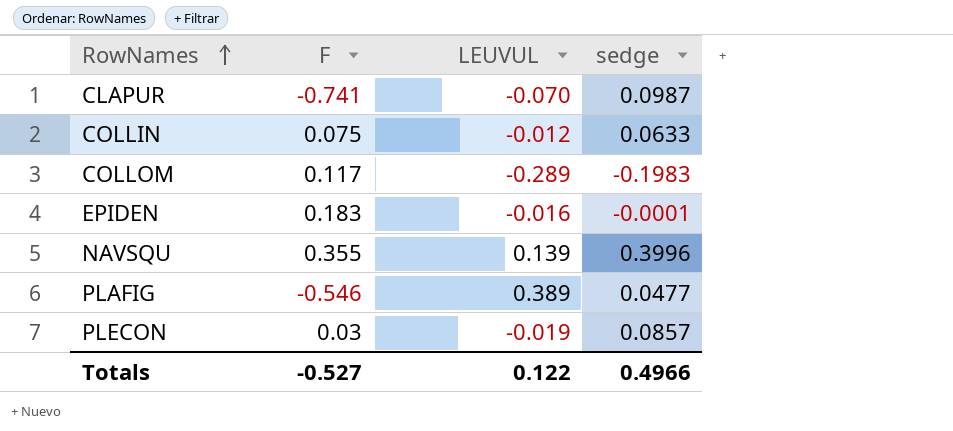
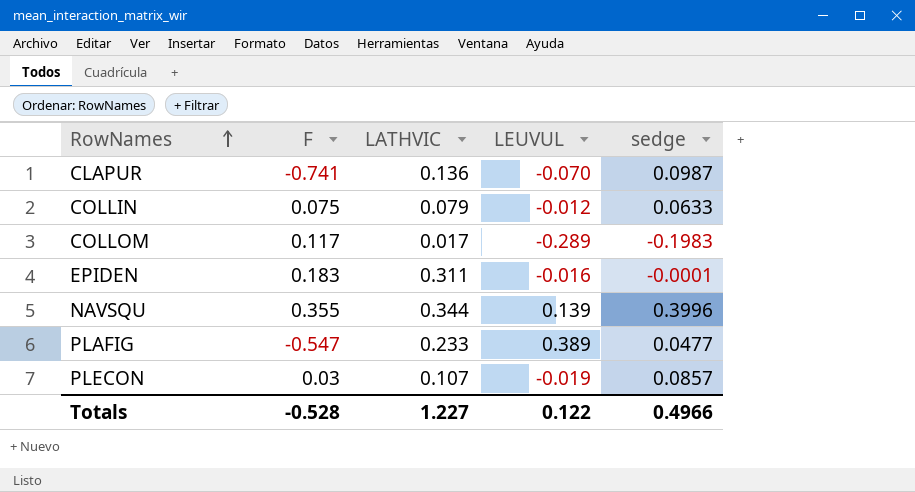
column LATHVIC | position: none -> 3
PLAFIG | F: -0.546 -> -0.547
Totals | F: -0.527 -> -0.528

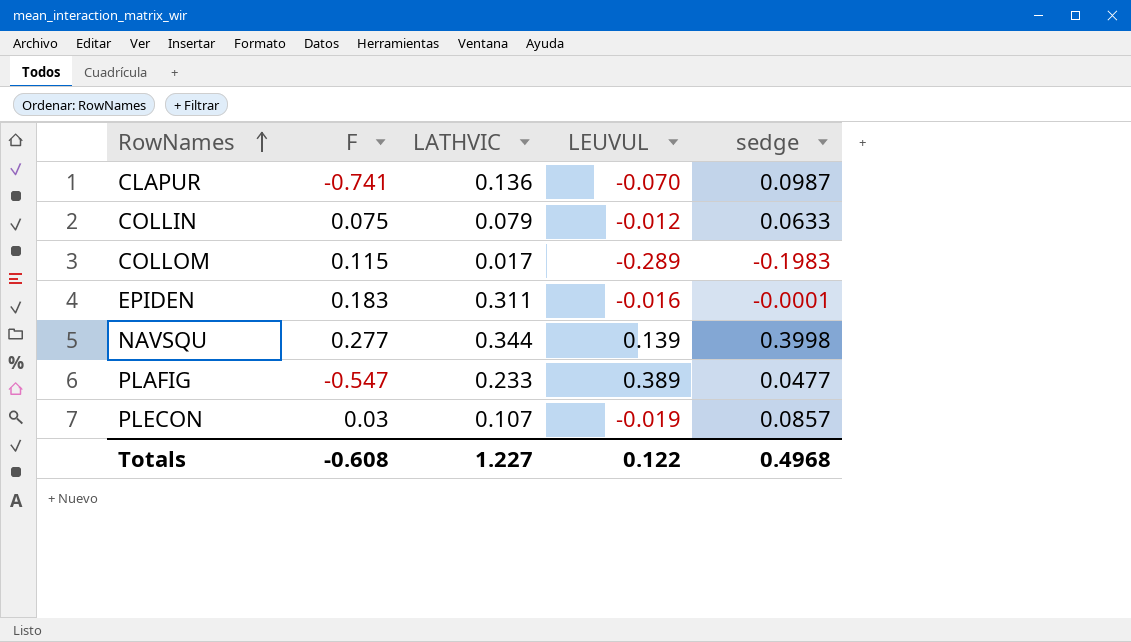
COLLOM | F: 0.117 -> 0.115
NAVSQU | F: 0.355 -> 0.277
NAVSQU | sedge: 0.3996 -> 0.3998
Totals | F: -0.528 -> -0.608
Totals | sedge: 0.4966 -> 0.4968

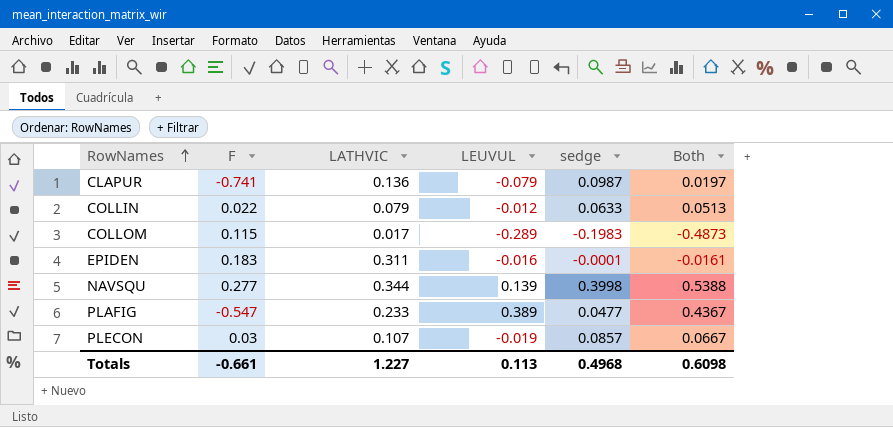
column Both | formula: none -> [LEUVUL] + [sedge]
CLAPUR | LEUVUL: -0.070 -> -0.079
COLLIN | F: 0.075 -> 0.022
Totals | F: -0.608 -> -0.661
Totals | LEUVUL: 0.122 -> 0.113

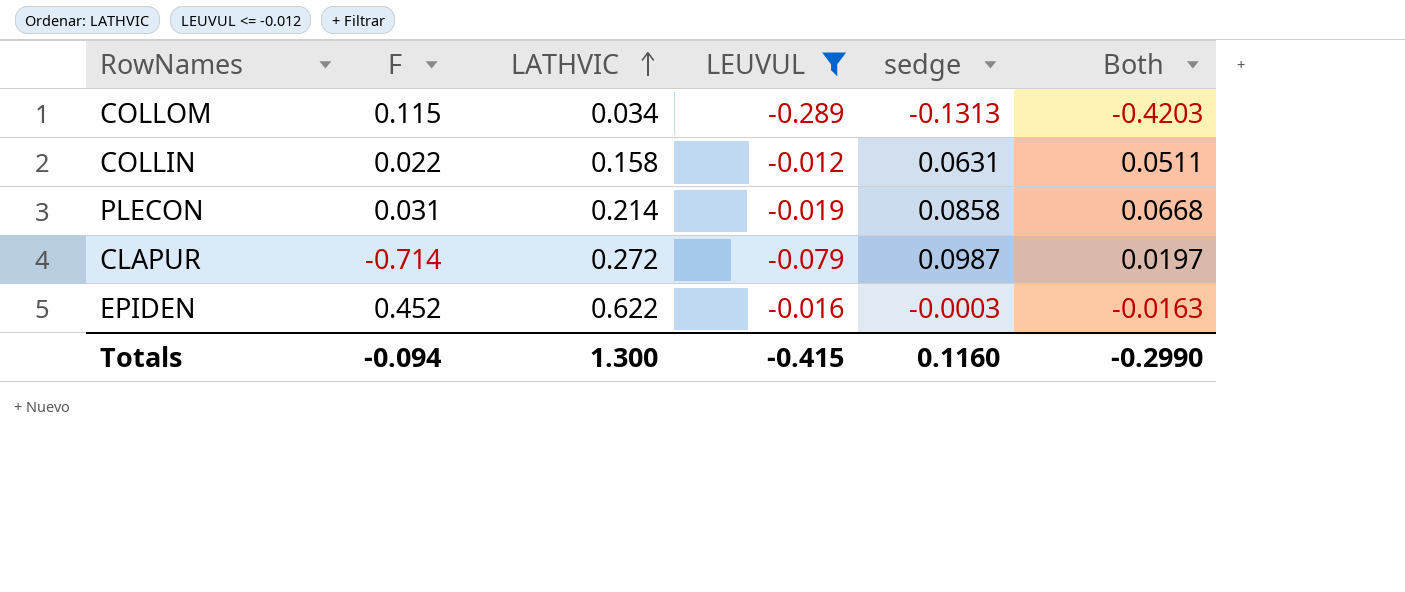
filter: none -> LEUVUL <= -0.012
row order: RowNames ascending -> LATHVIC ascending
COLLOM | LATHVIC: 0.017 -> 0.034
COLLOM | sedge: -0.1983 -> -0.1313
COLLOM | Both: -0.4873 -> -0.4203
COLLIN | LATHVIC: 0.079 -> 0.158
COLLIN | sedge: 0.0633 -> 0.0631
COLLIN | Both: 0.0513 -> 0.0511
PLECON | F: 0.03 -> 0.031
PLECON | LATHVIC: 0.107 -> 0.214
PLECON | sedge: 0.0857 -> 0.0858
PLECON | Both: 0.0667 -> 0.0668
CLAPUR | F: -0.741 -> -0.714
CLAPUR | LATHVIC: 0.136 -> 0.272
EPIDEN | F: 0.183 -> 0.452
EPIDEN | LATHVIC: 0.311 -> 0.622
EPIDEN | sedge: -0.0001 -> -0.0003
EPIDEN | Both: -0.0161 -> -0.0163
Totals | F: -0.661 -> -0.094
Totals | LATHVIC: 1.227 -> 1.300
Totals | LEUVUL: 0.113 -> -0.415
Totals | sedge: 0.4968 -> 0.1160
Totals | Both: 0.6098 -> -0.2990

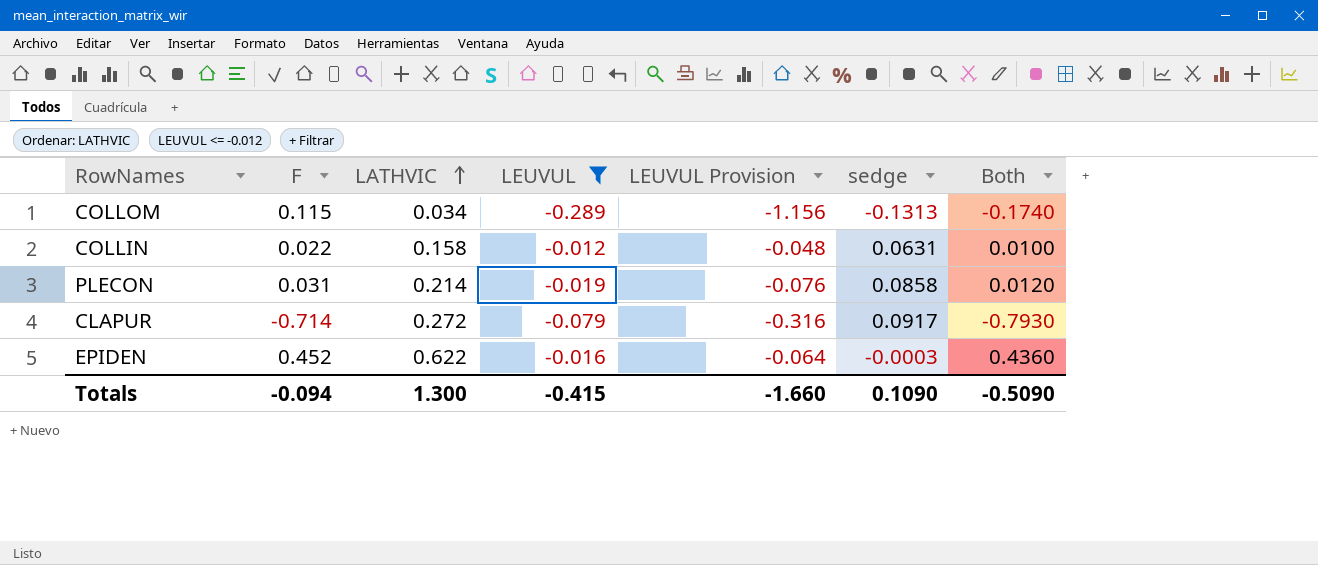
column LEUVUL Provision | formula: none -> [LEUVUL] * 4
column Both | formula: [LEUVUL] + [sedge] -> [F] + [LEUVUL]
CLAPUR | sedge: 0.0987 -> 0.0917
Totals | sedge: 0.1160 -> 0.1090
Totals | Both: -0.2990 -> -0.5090

